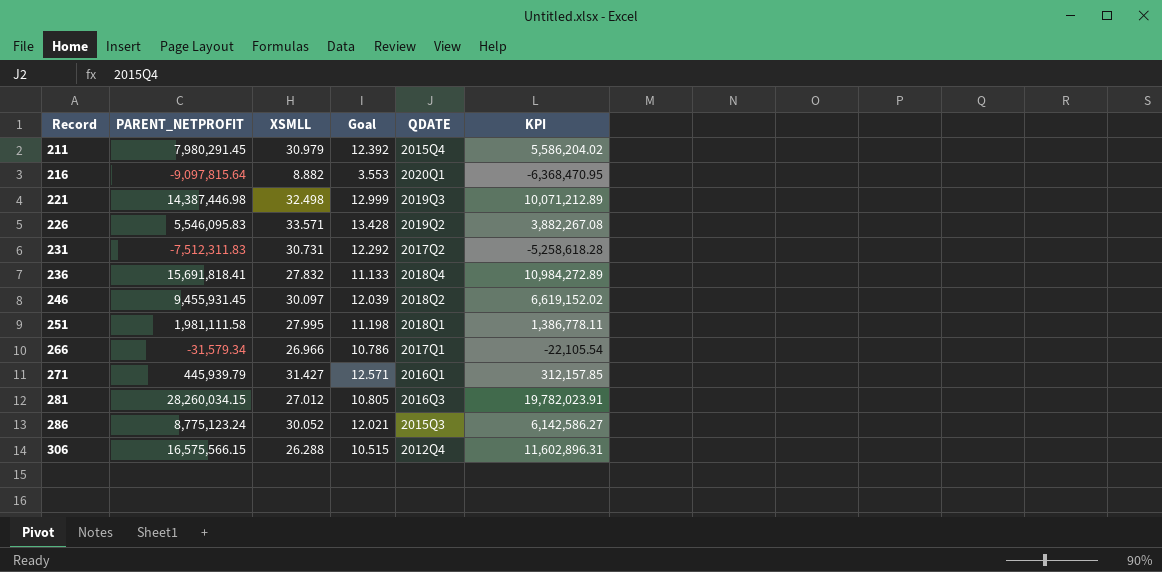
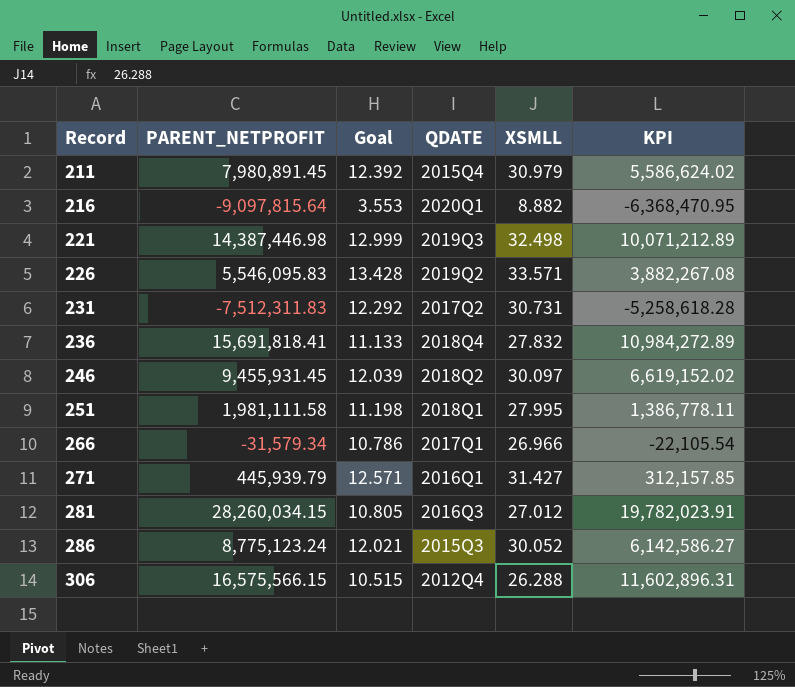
column XSMLL | position: 3 -> 5
211 | PARENT_NETPROFIT: 7,980,291.45 -> 7,980,891.45
211 | KPI: 5,586,204.02 -> 5,586,624.02

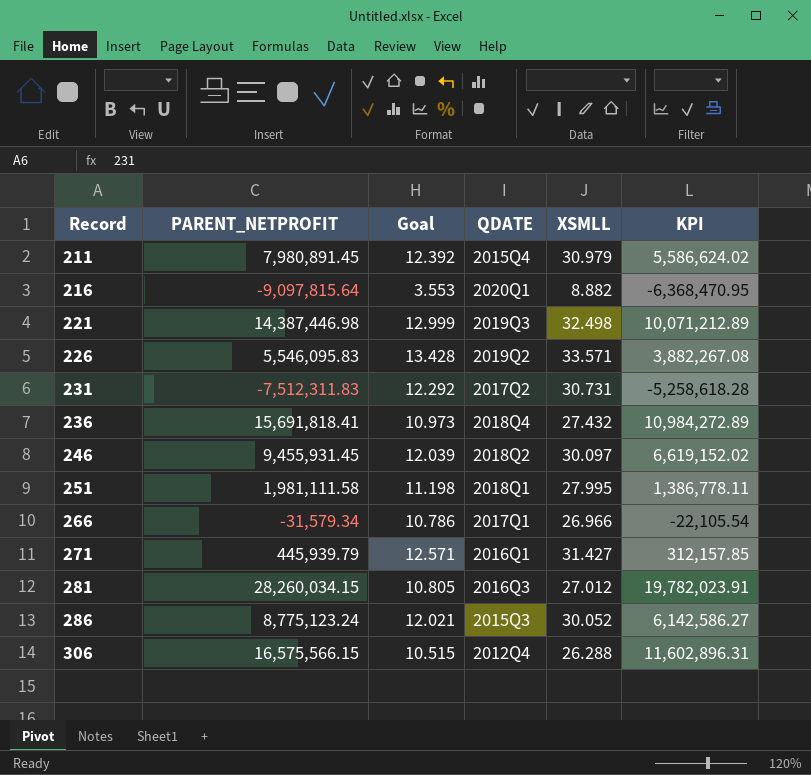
236 | Goal: 11.133 -> 10.973
236 | XSMLL: 27.832 -> 27.432

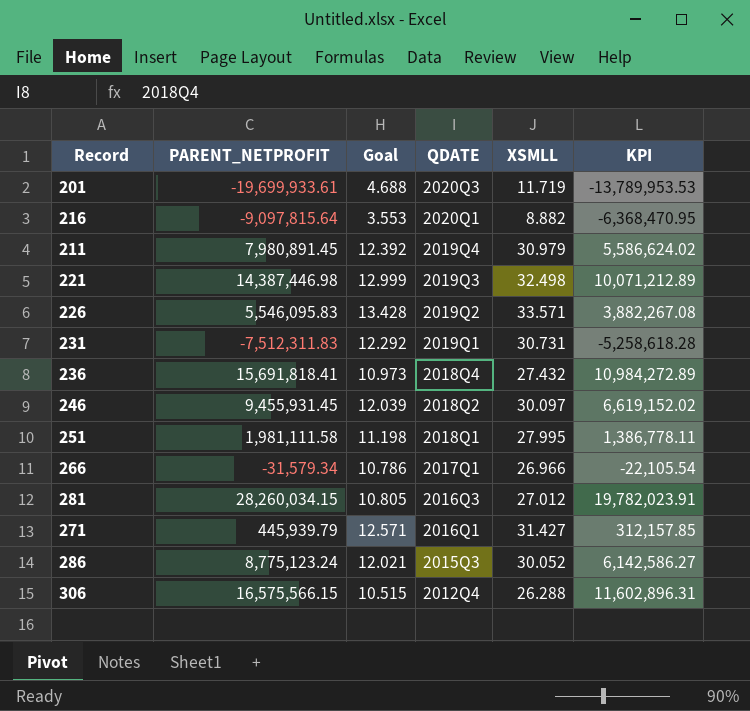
row order: Record ascending -> QDATE descending
row 201: none -> -19,699,933.61 | 4.688 | 2020Q3 | 11.719 | -13,789,953.53
211 | QDATE: 2015Q4 -> 2019Q4
231 | QDATE: 2017Q2 -> 2019Q1

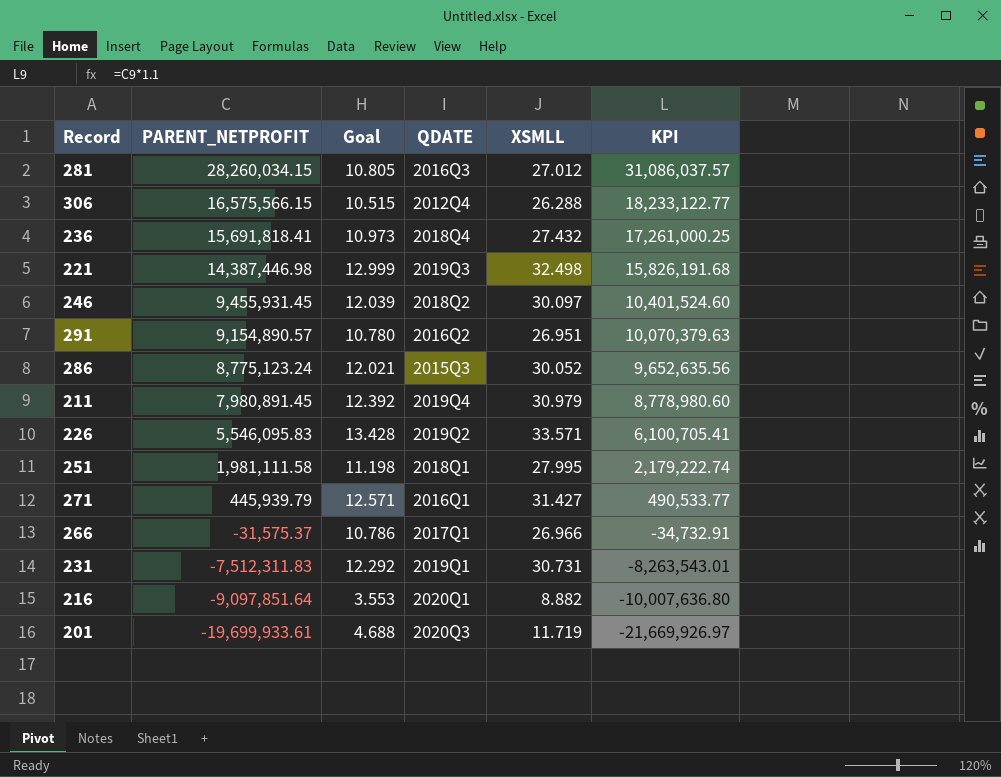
row order: QDATE descending -> PARENT_NETPROFIT descending
column KPI | formula: [PARENT_NETPROFIT] * 0.7 -> [PARENT_NETPROFIT] * 1.1
row 291: none -> 9,154,890.57 | 10.780 | 2016Q2 | 26.951 | 10,070,379.63
266 | PARENT_NETPROFIT: -31,579.34 -> -31,575.37
216 | PARENT_NETPROFIT: -9,097,815.64 -> -9,097,851.64

